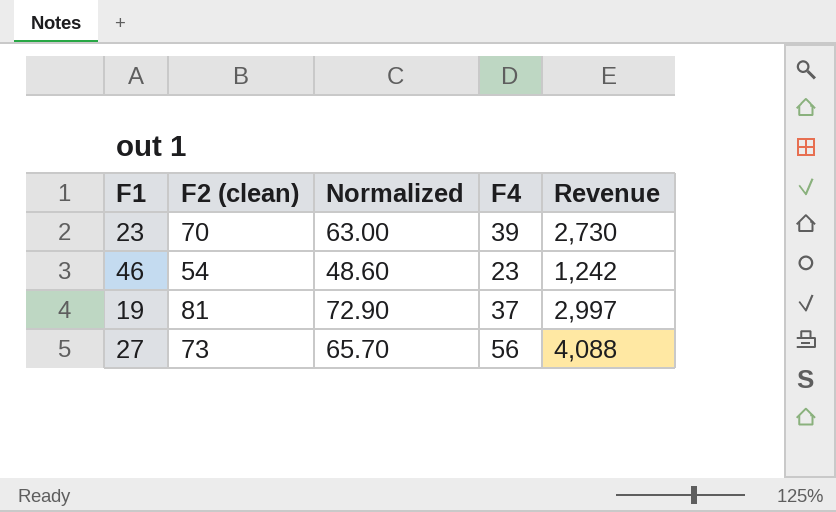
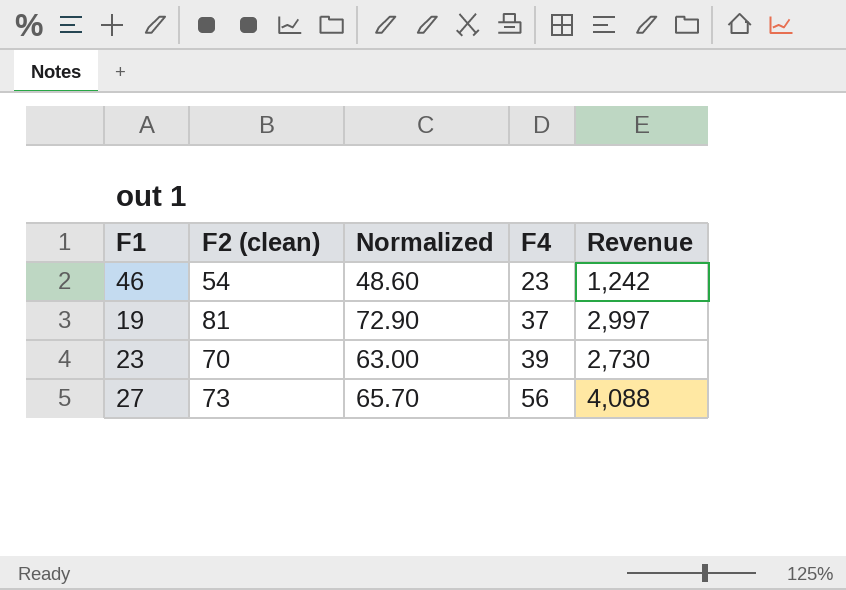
row order: none -> F4 ascending

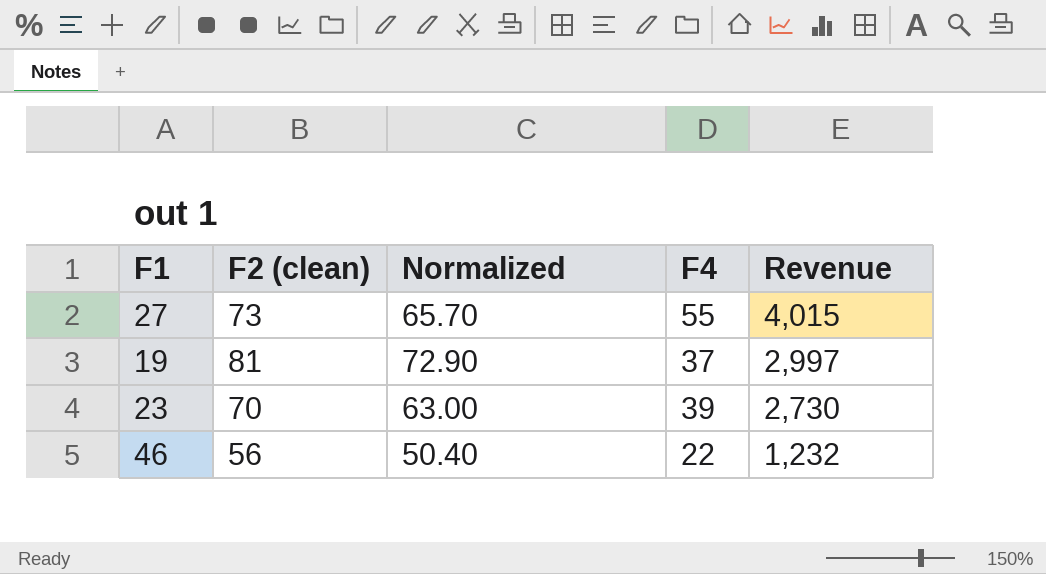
row order: F4 ascending -> Revenue descending
27 | F4: 56 -> 55
27 | Revenue: 4,088 -> 4,015
46 | F2 (clean): 54 -> 56
46 | Normalized: 48.60 -> 50.40
46 | F4: 23 -> 22
46 | Revenue: 1,242 -> 1,232

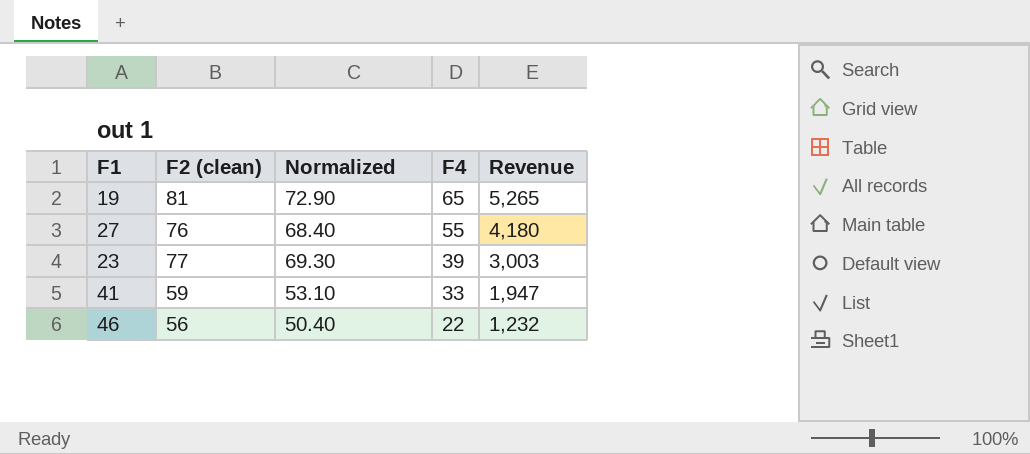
row order: Revenue descending -> F4 descending
19 | F4: 37 -> 65
19 | Revenue: 2,997 -> 5,265
27 | F2 (clean): 73 -> 76
27 | Normalized: 65.70 -> 68.40
27 | Revenue: 4,015 -> 4,180
23 | F2 (clean): 70 -> 77
23 | Normalized: 63.00 -> 69.30
23 | Revenue: 2,730 -> 3,003
row 41: none -> 59 | 53.10 | 33 | 1,947

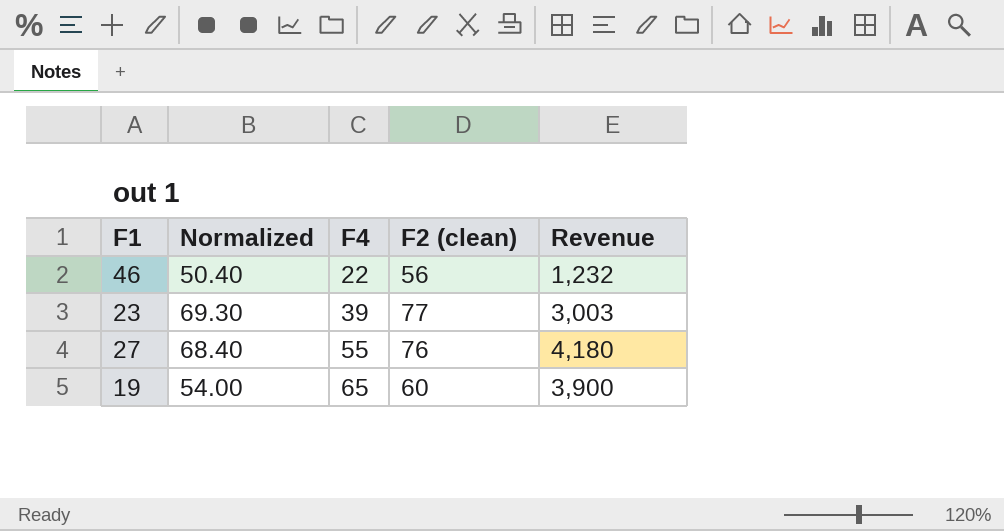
row order: F4 descending -> F4 ascending
column F2 (clean) | position: 2 -> 4
row 41: 59 | 53.10 | 33 | 1,947 -> none
19 | Normalized: 72.90 -> 54.00
19 | F2 (clean): 81 -> 60
19 | Revenue: 5,265 -> 3,900

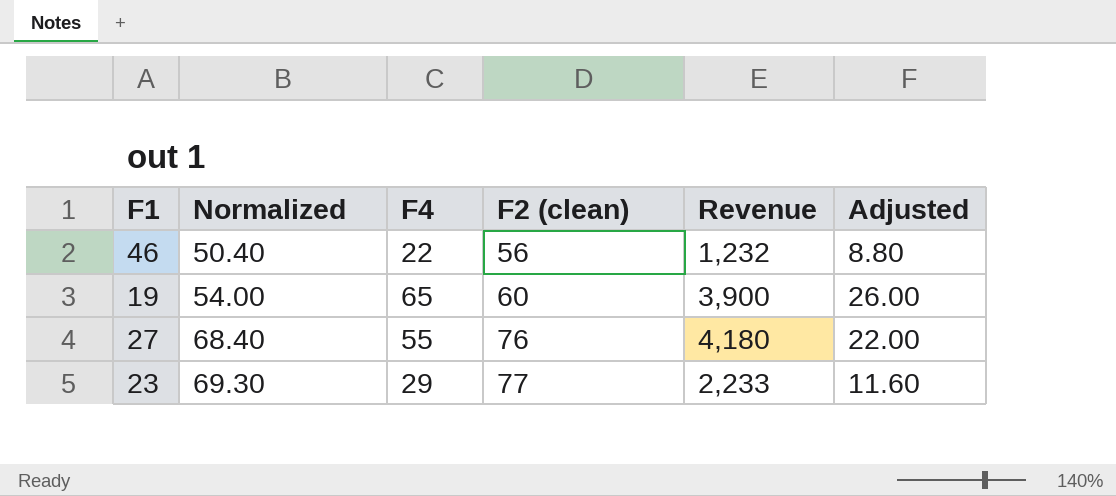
row order: F4 ascending -> Normalized ascending
column Adjusted | formula: none -> [F4] * 0.4
23 | F4: 39 -> 29
23 | Revenue: 3,003 -> 2,233

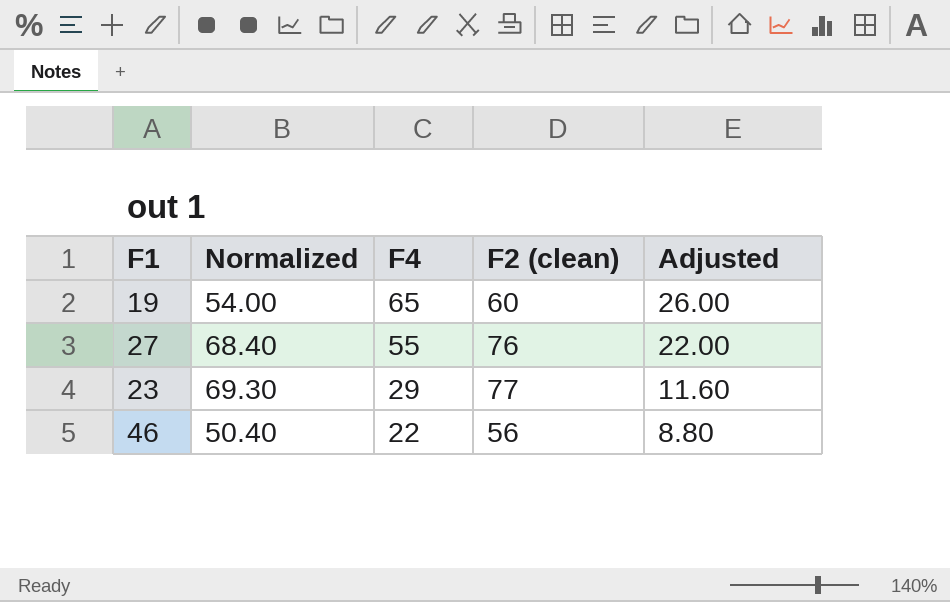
row order: Normalized ascending -> F4 descending
column Revenue | formula: [F4] * [F2 (clean)] -> none

